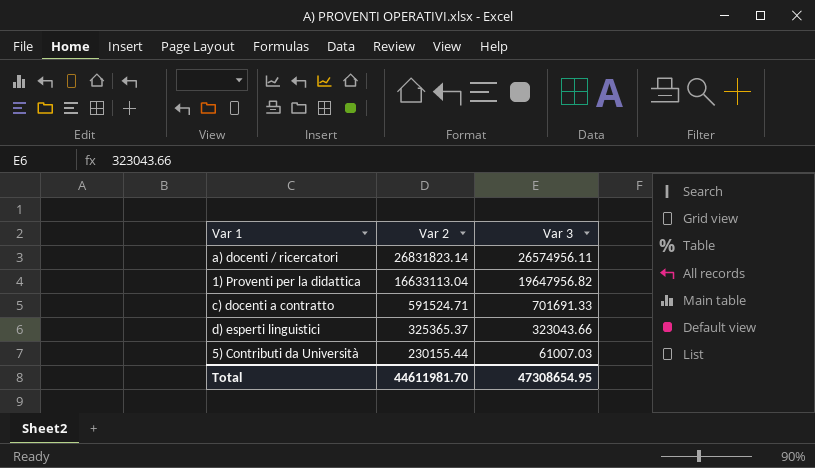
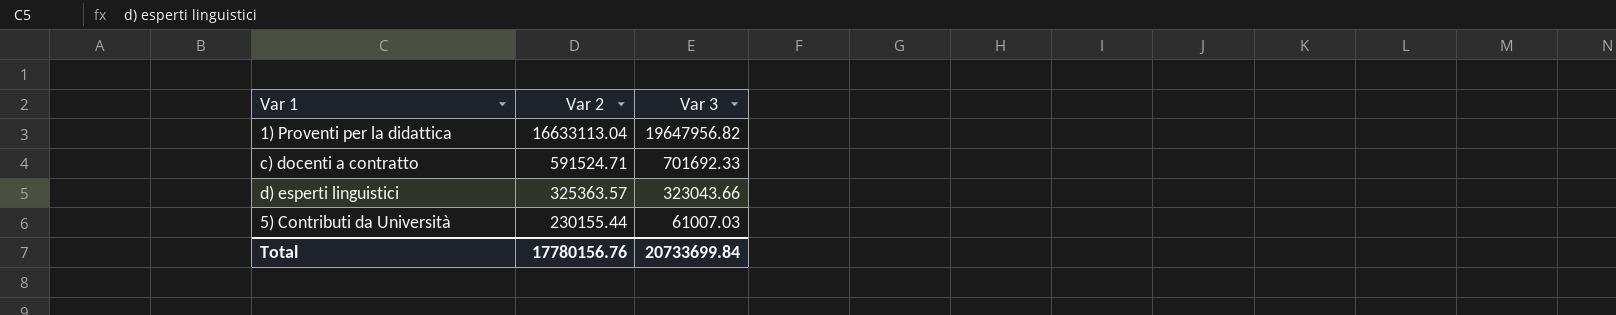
row a) docenti / ricercatori: 26831823.14 | 26574956.11 -> none
c) docenti a contratto | Var 3: 701691.33 -> 701692.33
d) esperti linguistici | Var 2: 325365.37 -> 325363.57
Total | Var 2: 44611981.70 -> 17780156.76
Total | Var 3: 47308654.95 -> 20733699.84

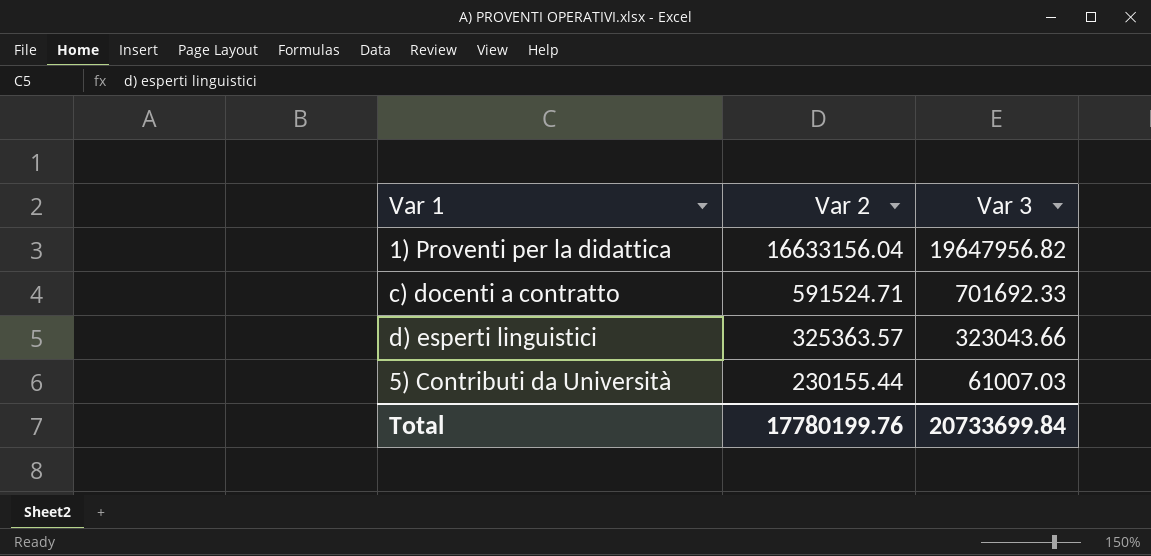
1) Proventi per la didattica | Var 2: 16633113.04 -> 16633156.04
Total | Var 2: 17780156.76 -> 17780199.76

